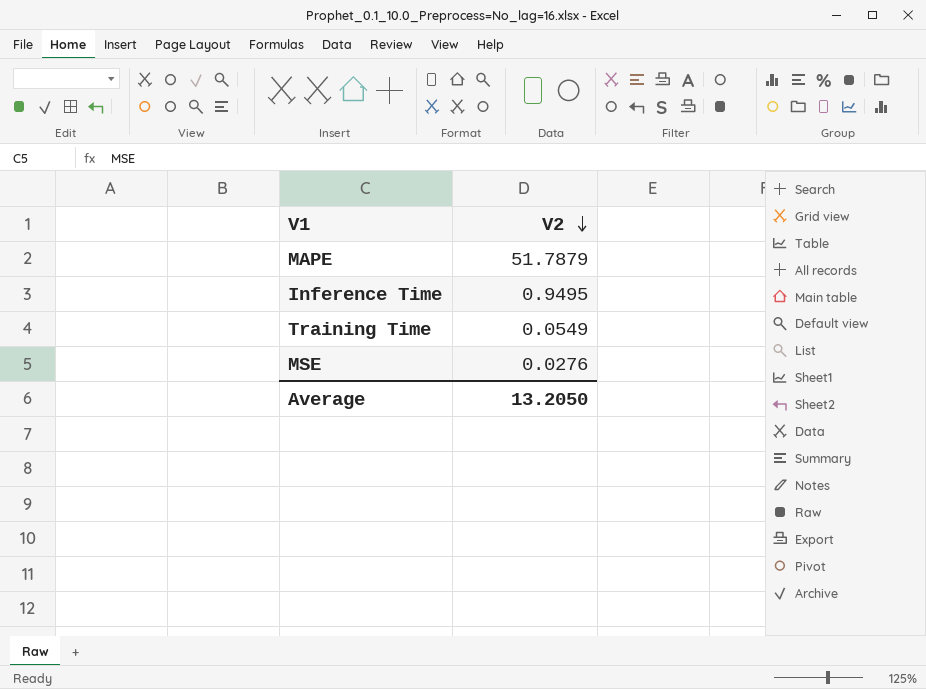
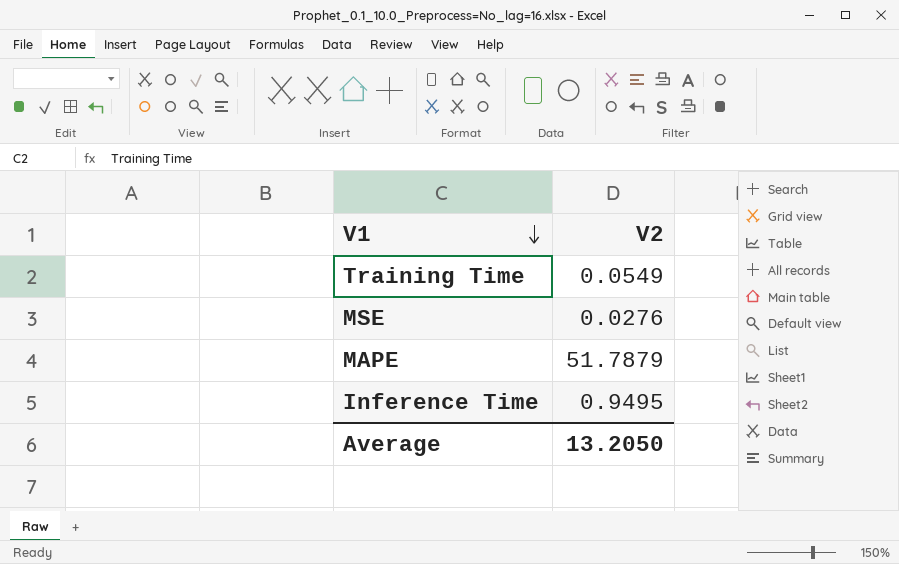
row order: V2 descending -> V1 descending

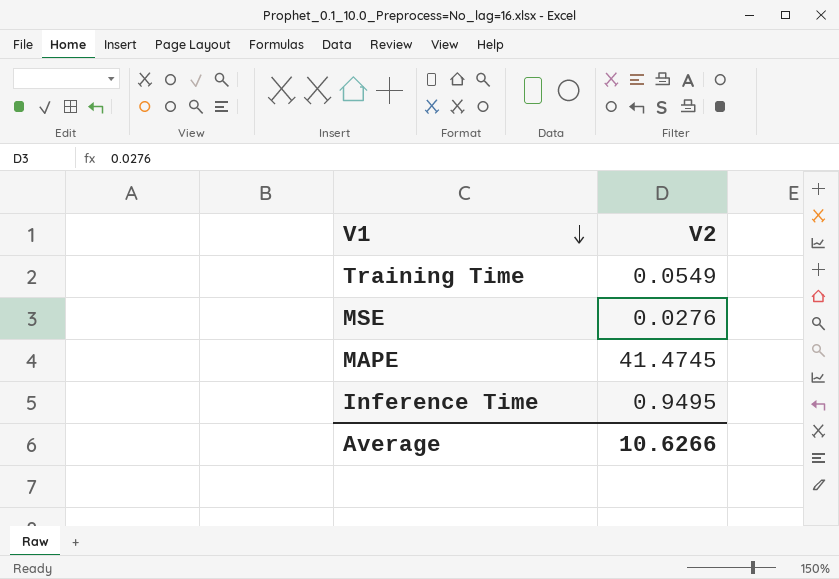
MAPE | V2: 51.7879 -> 41.4745
Average | V2: 13.2050 -> 10.6266

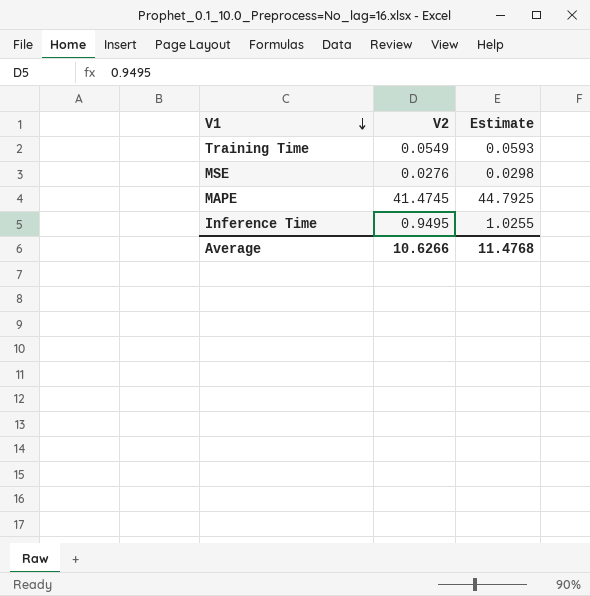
column Estimate | formula: none -> [V2] * 1.08

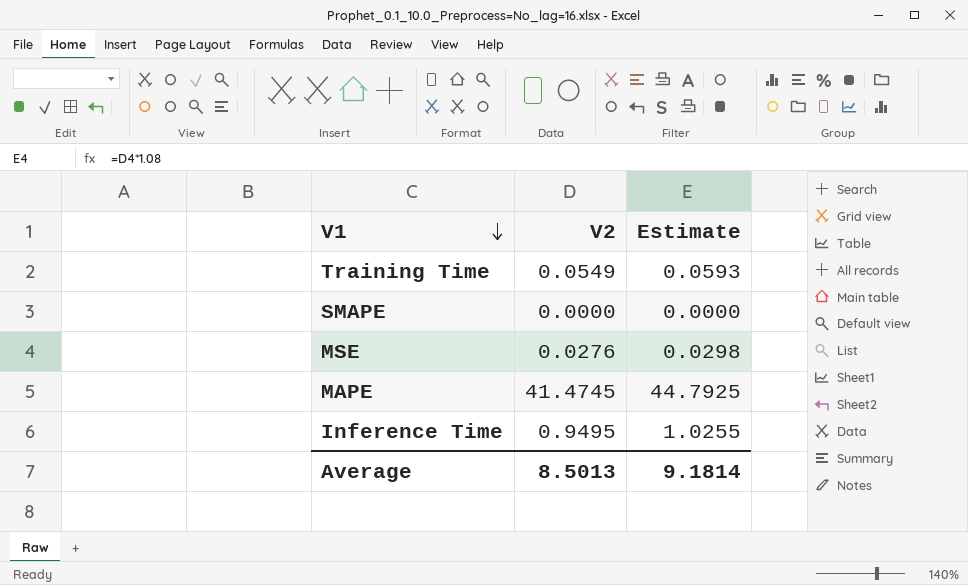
row SMAPE: none -> 0.0000 | 0.0000
Average | V2: 10.6266 -> 8.5013
Average | Estimate: 11.4768 -> 9.1814

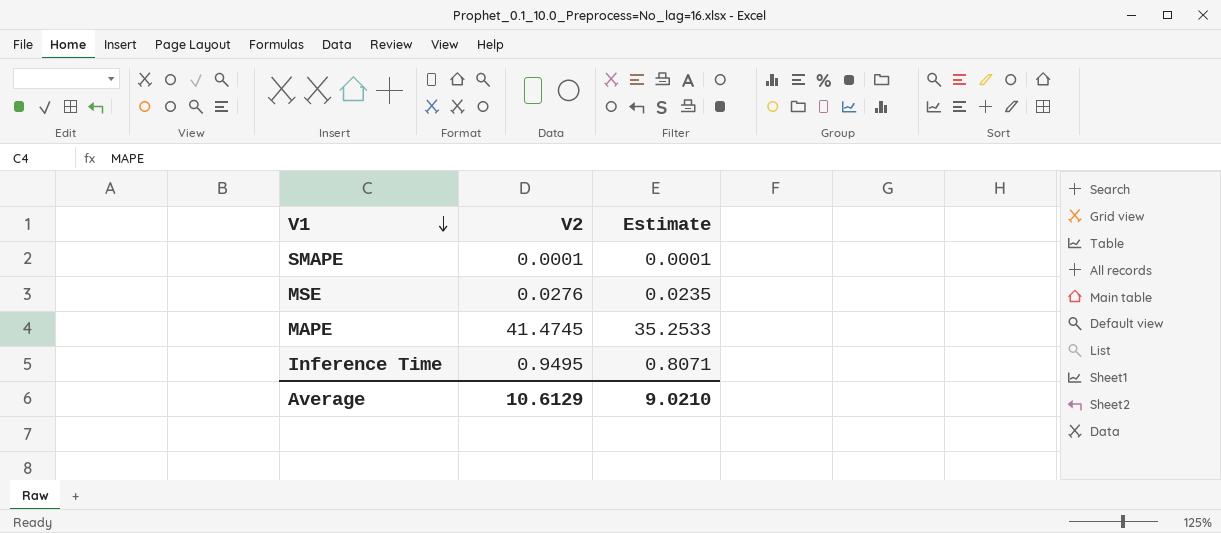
column Estimate | formula: [V2] * 1.08 -> [V2] * 0.85
row Training Time: 0.0549 | 0.0593 -> none
SMAPE | V2: 0.0000 -> 0.0001
Average | V2: 8.5013 -> 10.6129
Average | Estimate: 9.1814 -> 9.0210

